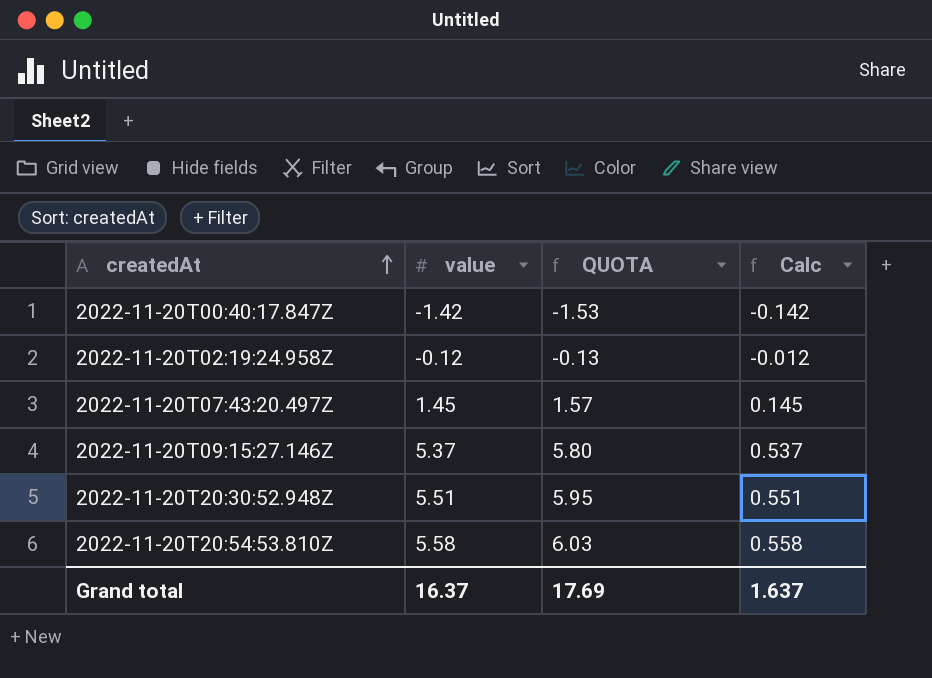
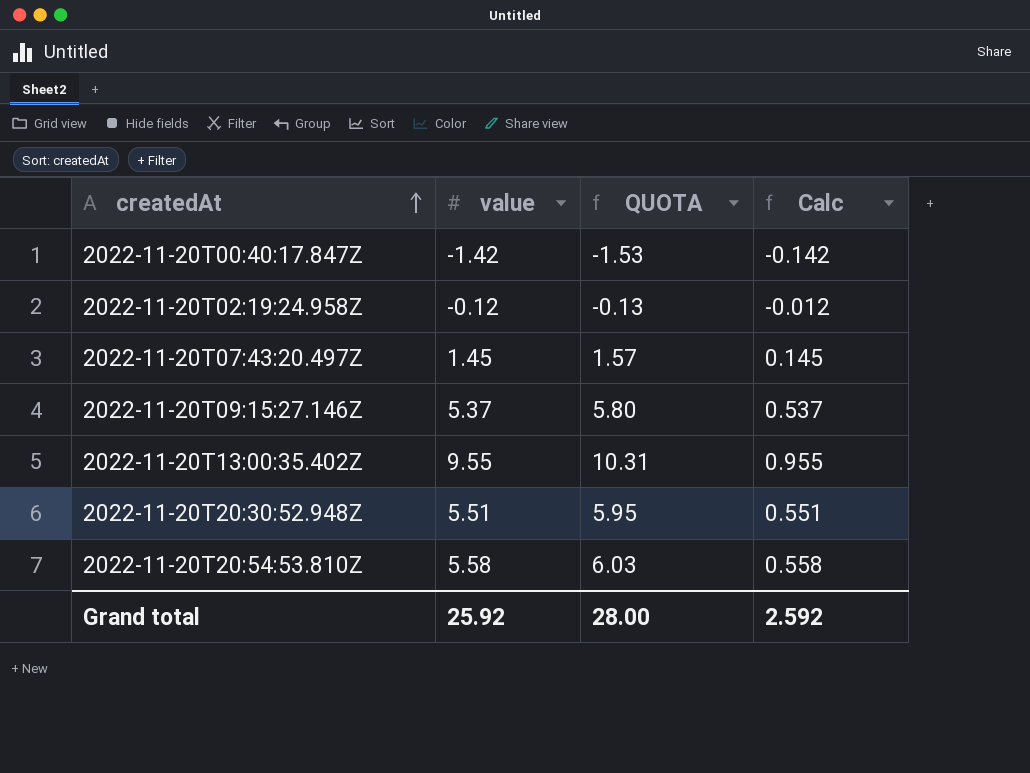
row 2022-11-20T13:00:35.402Z: none -> 9.55 | 10.31 | 0.955
Grand total | value: 16.37 -> 25.92
Grand total | QUOTA: 17.69 -> 28.00
Grand total | Calc: 1.637 -> 2.592

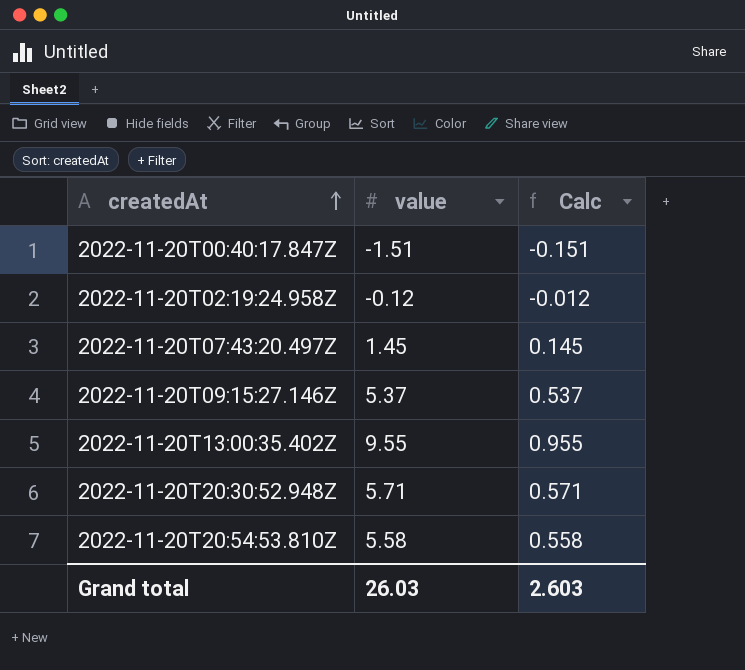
column QUOTA | formula: [value] * 1.08 -> none
2022-11-20T00:40:17.847Z | value: -1.42 -> -1.51
2022-11-20T00:40:17.847Z | Calc: -0.142 -> -0.151
2022-11-20T20:30:52.948Z | value: 5.51 -> 5.71
2022-11-20T20:30:52.948Z | Calc: 0.551 -> 0.571
Grand total | value: 25.92 -> 26.03
Grand total | Calc: 2.592 -> 2.603

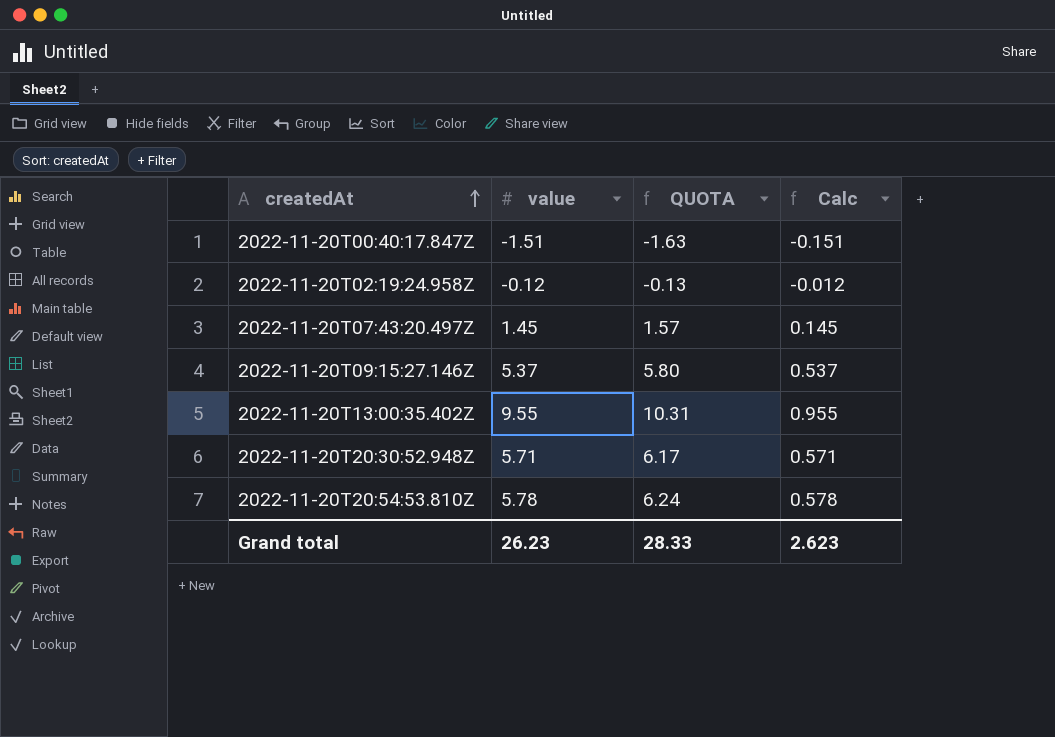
column QUOTA | formula: none -> [value] * 1.08
2022-11-20T20:54:53.810Z | value: 5.58 -> 5.78
2022-11-20T20:54:53.810Z | Calc: 0.558 -> 0.578
Grand total | value: 26.03 -> 26.23
Grand total | Calc: 2.603 -> 2.623

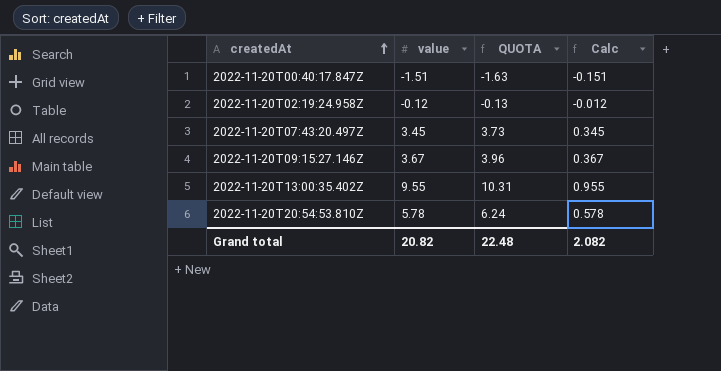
row 2022-11-20T20:30:52.948Z: 5.71 | 6.17 | 0.571 -> none
2022-11-20T07:43:20.497Z | value: 1.45 -> 3.45
2022-11-20T07:43:20.497Z | QUOTA: 1.57 -> 3.73
2022-11-20T07:43:20.497Z | Calc: 0.145 -> 0.345
2022-11-20T09:15:27.146Z | value: 5.37 -> 3.67
2022-11-20T09:15:27.146Z | QUOTA: 5.80 -> 3.96
2022-11-20T09:15:27.146Z | Calc: 0.537 -> 0.367
Grand total | value: 26.23 -> 20.82
Grand total | QUOTA: 28.33 -> 22.48
Grand total | Calc: 2.623 -> 2.082

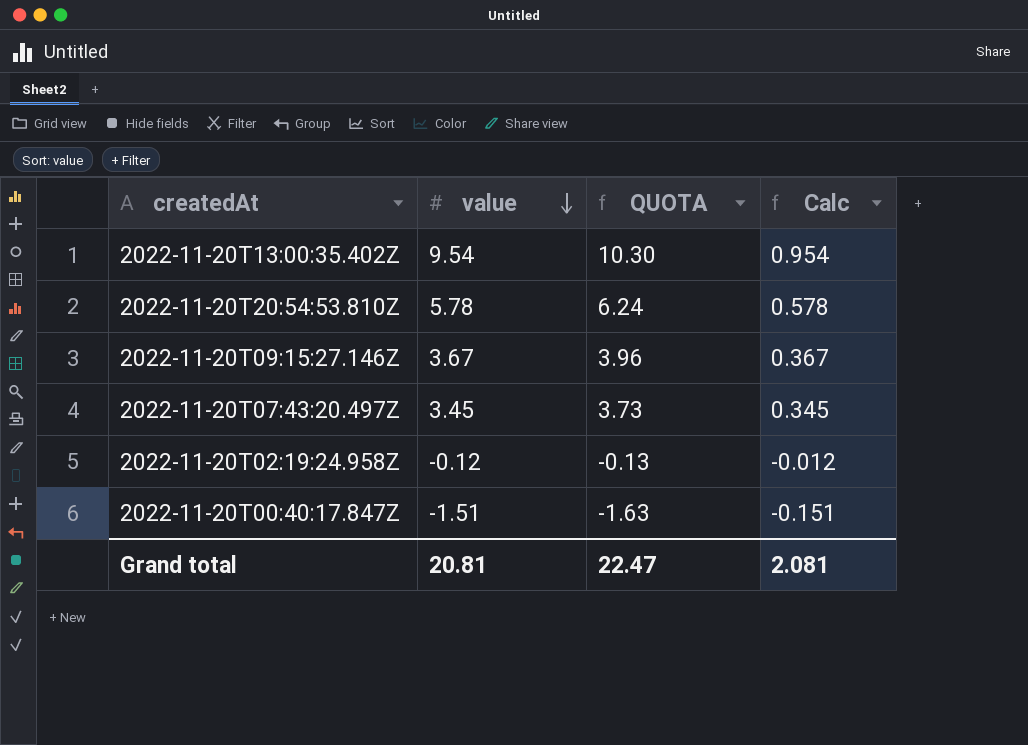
row order: createdAt ascending -> value descending
2022-11-20T13:00:35.402Z | value: 9.55 -> 9.54
2022-11-20T13:00:35.402Z | QUOTA: 10.31 -> 10.30
2022-11-20T13:00:35.402Z | Calc: 0.955 -> 0.954
Grand total | value: 20.82 -> 20.81
Grand total | QUOTA: 22.48 -> 22.47
Grand total | Calc: 2.082 -> 2.081

